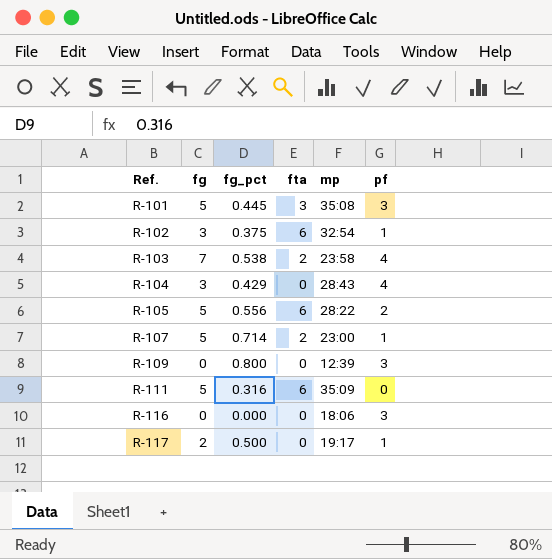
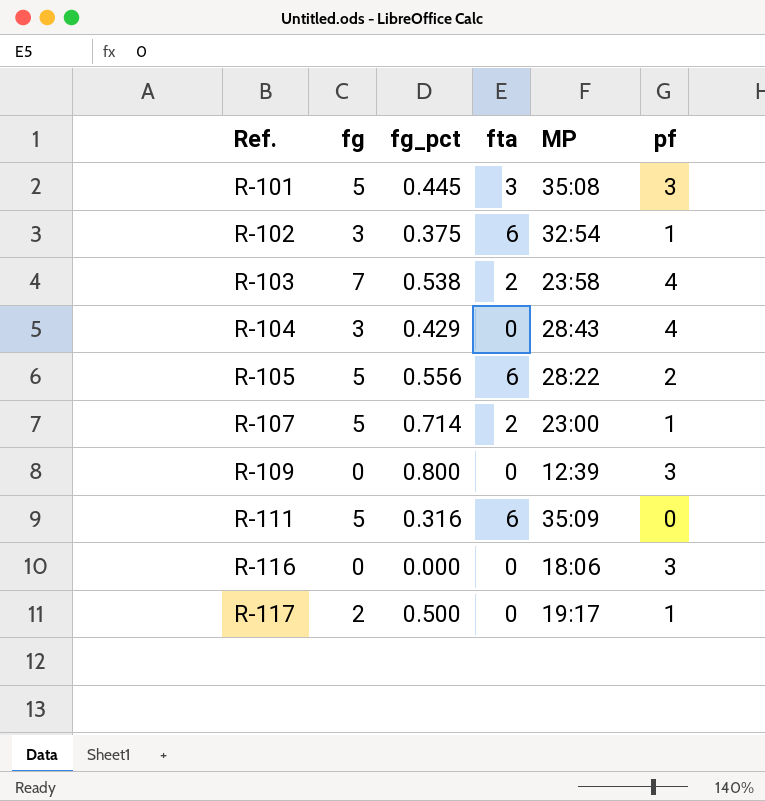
column name: mp -> MP

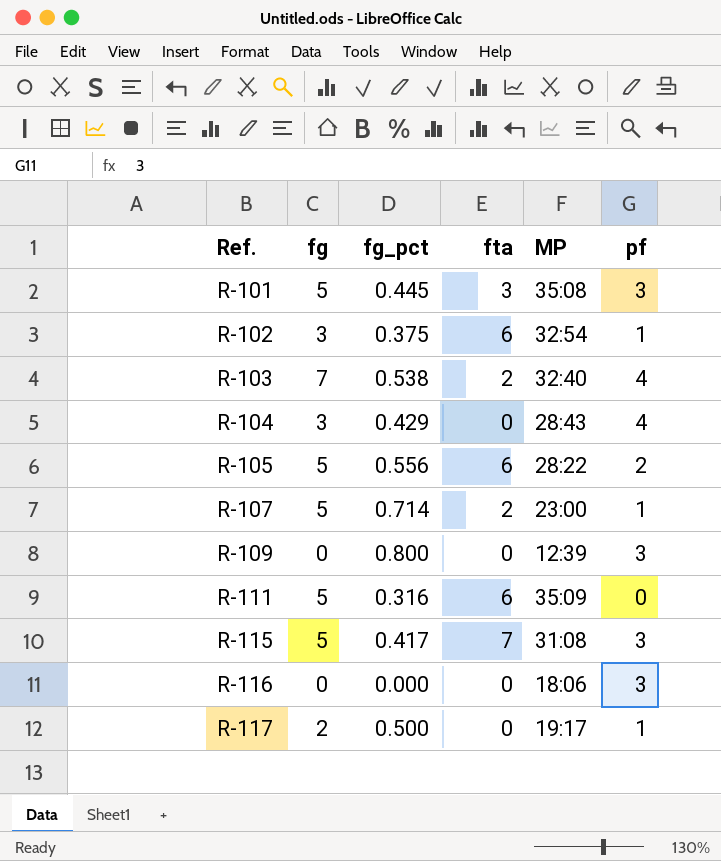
R-103 | MP: 23:58 -> 32:40
row R-115: none -> 5 | 0.417 | 7 | 31:08 | 3

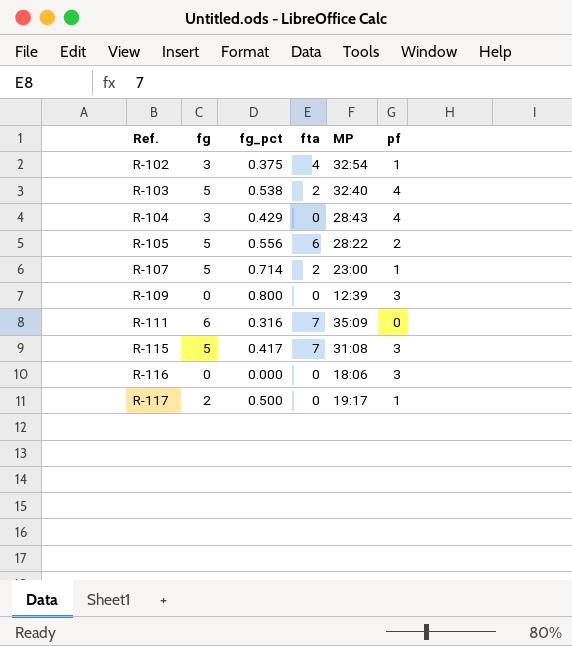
row R-101: 5 | 0.445 | 3 | 35:08 | 3 -> none
R-102 | fta: 6 -> 4
R-103 | fg: 7 -> 5
R-111 | fg: 5 -> 6
R-111 | fta: 6 -> 7

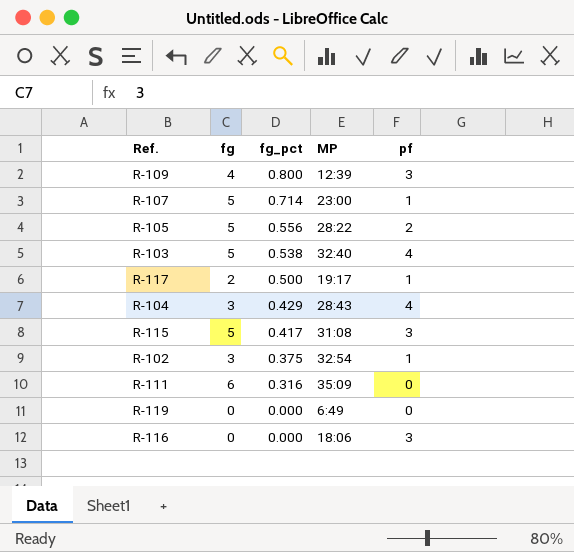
row order: Ref. ascending -> fg_pct descending
column fta | position: 4 -> none
R-109 | fg: 0 -> 4
row R-119: none -> 0 | 0.000 | 6:49 | 0

